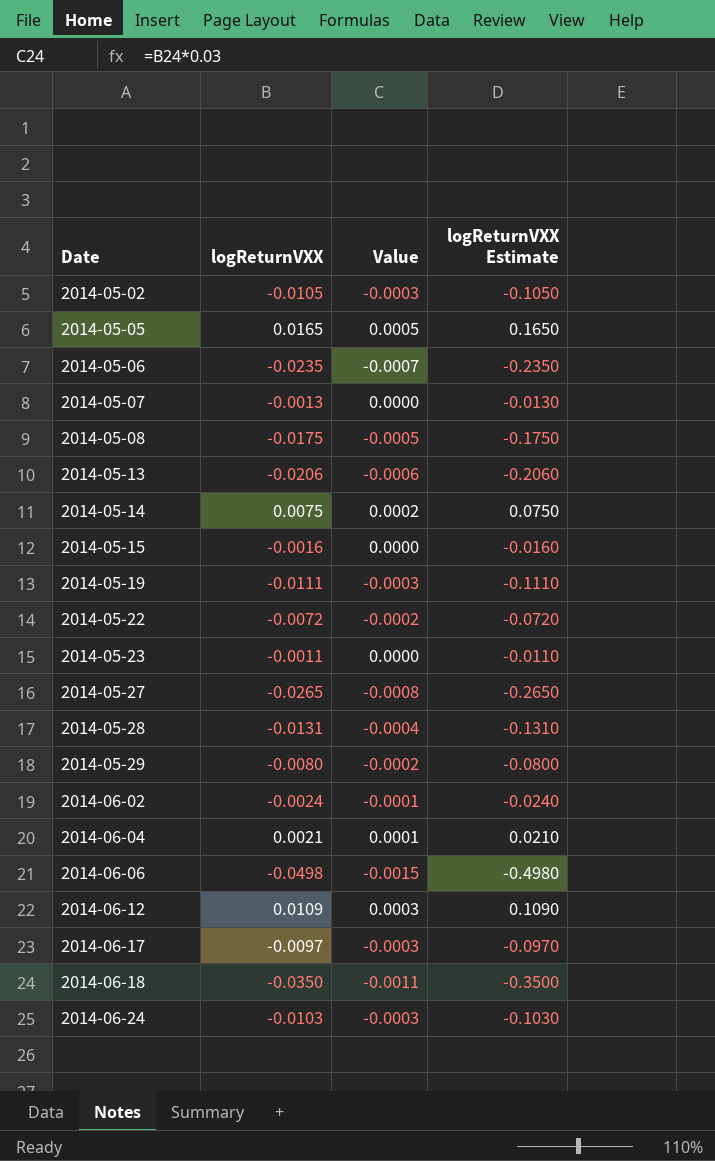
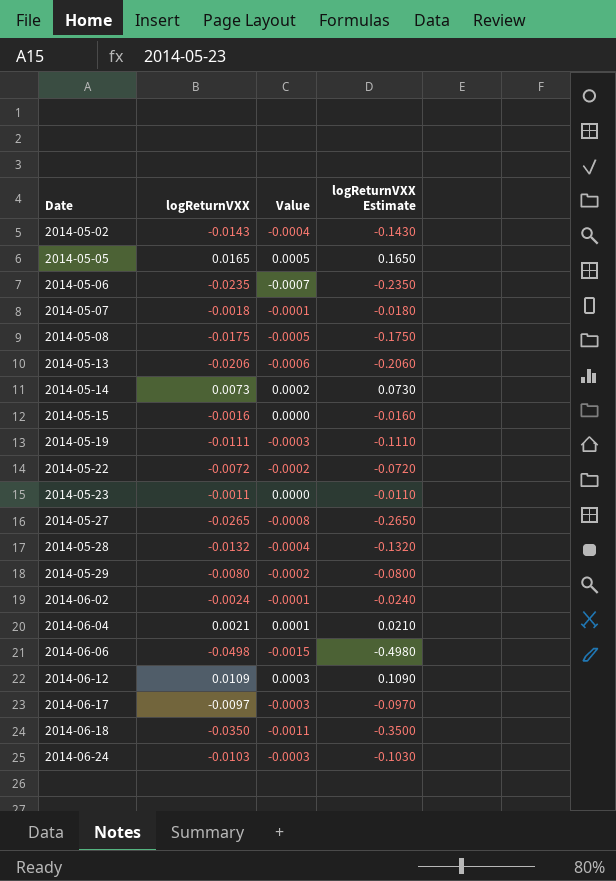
2014-05-02 | logReturnVXX: -0.0105 -> -0.0143
2014-05-02 | Value: -0.0003 -> -0.0004
2014-05-02 | logReturnVXX Estimate: -0.1050 -> -0.1430
2014-05-07 | logReturnVXX: -0.0013 -> -0.0018
2014-05-07 | Value: 0.0000 -> -0.0001
2014-05-07 | logReturnVXX Estimate: -0.0130 -> -0.0180
2014-05-14 | logReturnVXX: 0.0075 -> 0.0073
2014-05-14 | logReturnVXX Estimate: 0.0750 -> 0.0730
2014-05-28 | logReturnVXX: -0.0131 -> -0.0132
2014-05-28 | logReturnVXX Estimate: -0.1310 -> -0.1320

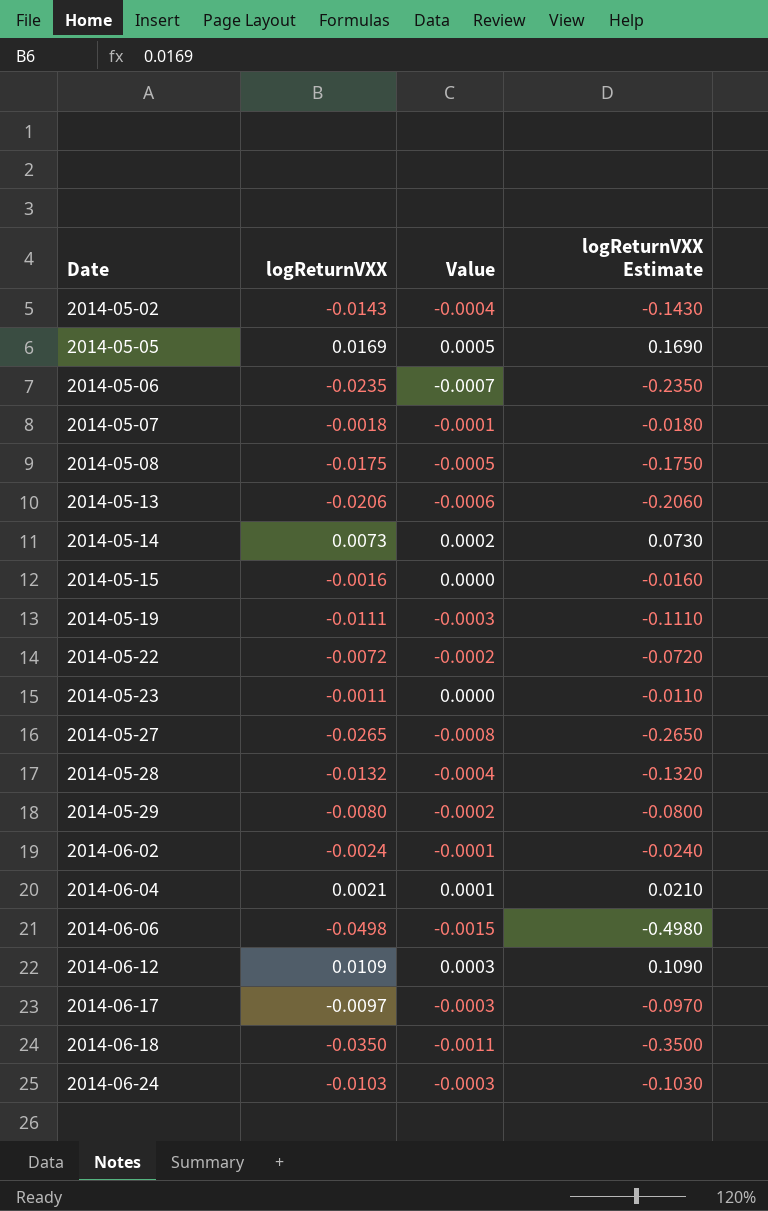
2014-05-05 | logReturnVXX: 0.0165 -> 0.0169
2014-05-05 | logReturnVXX Estimate: 0.1650 -> 0.1690

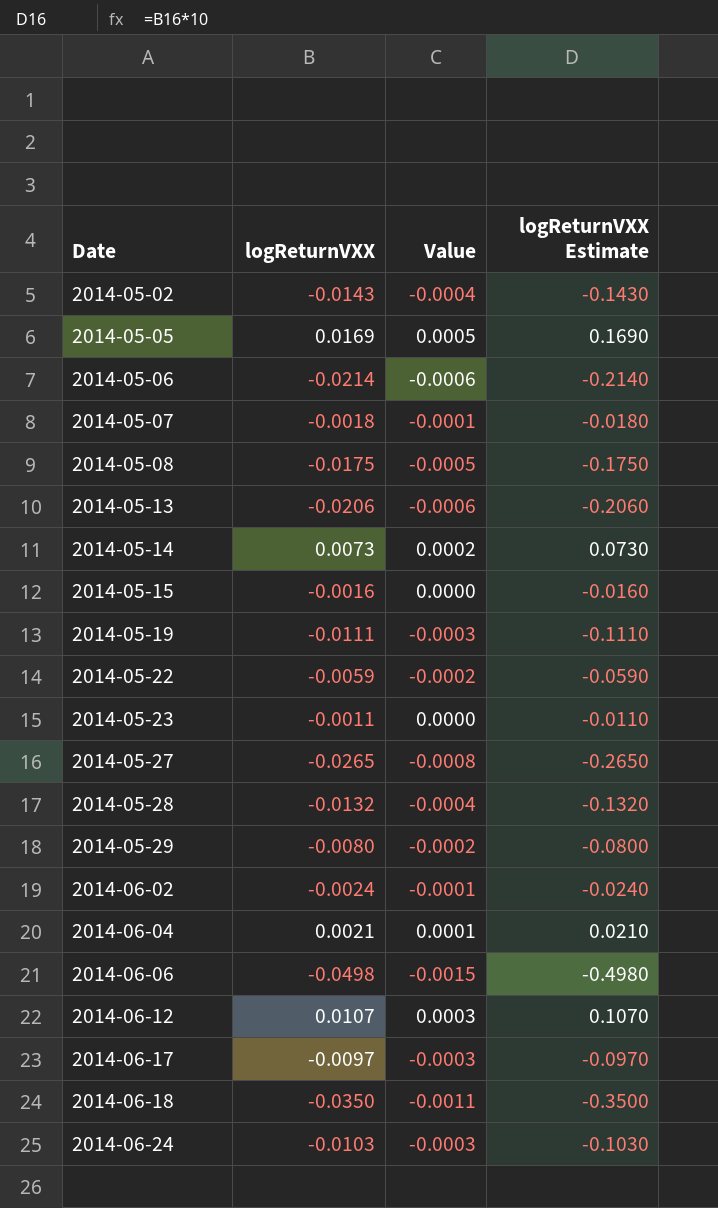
2014-05-06 | logReturnVXX: -0.0235 -> -0.0214
2014-05-06 | Value: -0.0007 -> -0.0006
2014-05-06 | logReturnVXX Estimate: -0.2350 -> -0.2140
2014-05-22 | logReturnVXX: -0.0072 -> -0.0059
2014-05-22 | logReturnVXX Estimate: -0.0720 -> -0.0590
2014-06-12 | logReturnVXX: 0.0109 -> 0.0107
2014-06-12 | logReturnVXX Estimate: 0.1090 -> 0.1070

